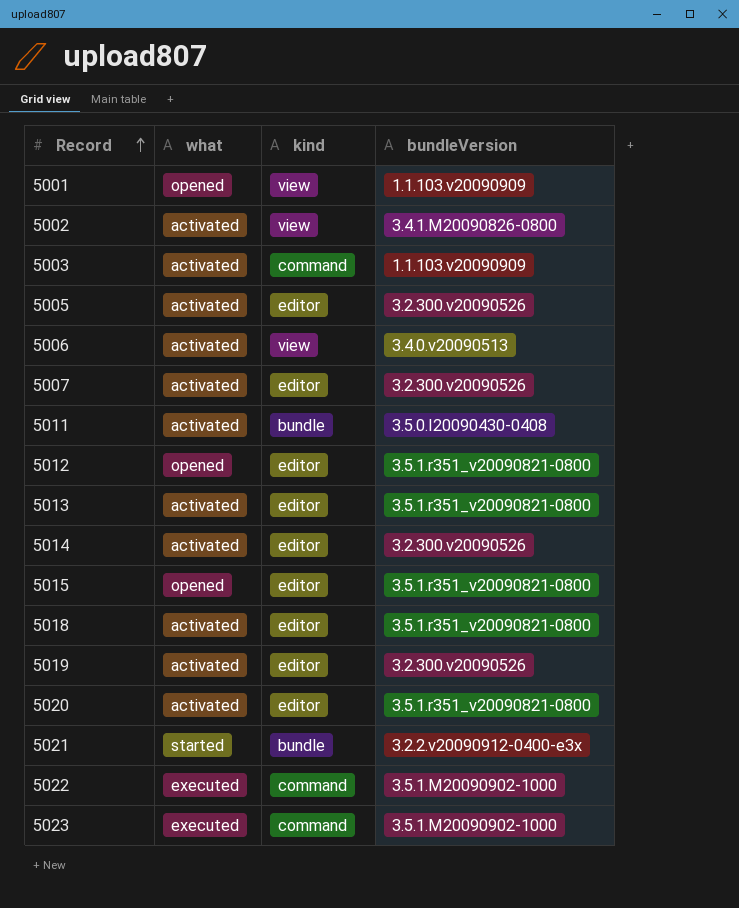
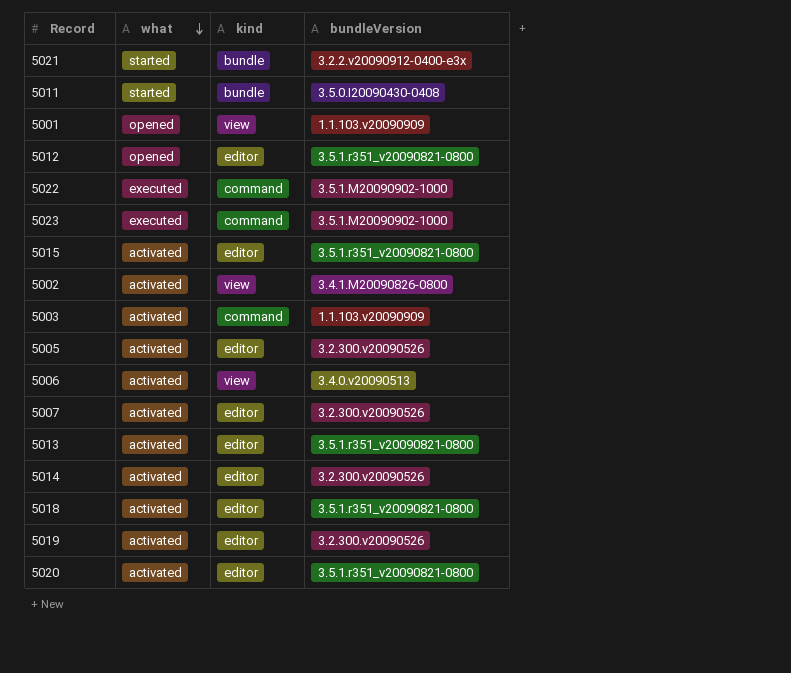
row order: Record ascending -> what descending
5011 | what: activated -> started
5015 | what: opened -> activated

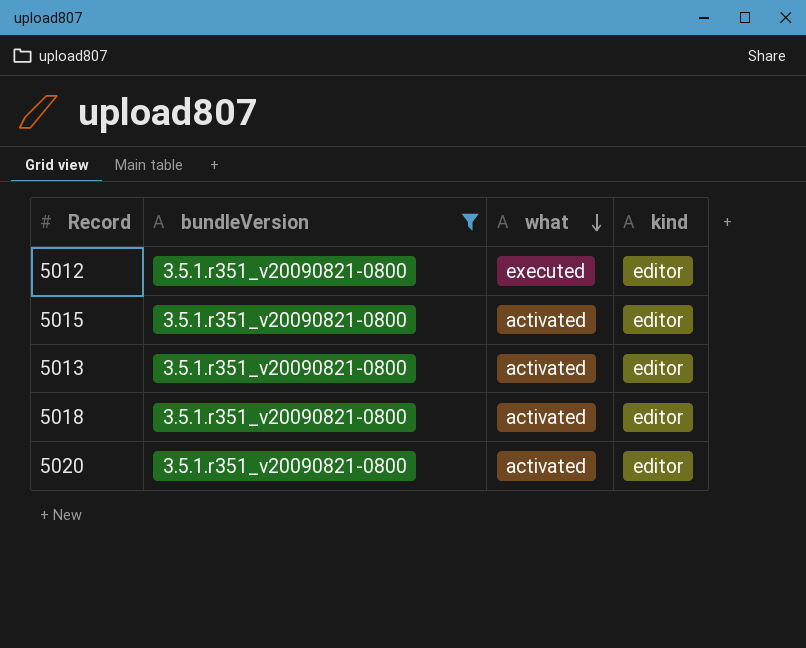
filter: none -> bundleVersion = 3.5.1.r351_v20090821-0800
column bundleVersion | position: 4 -> 2
5012 | what: opened -> executed

